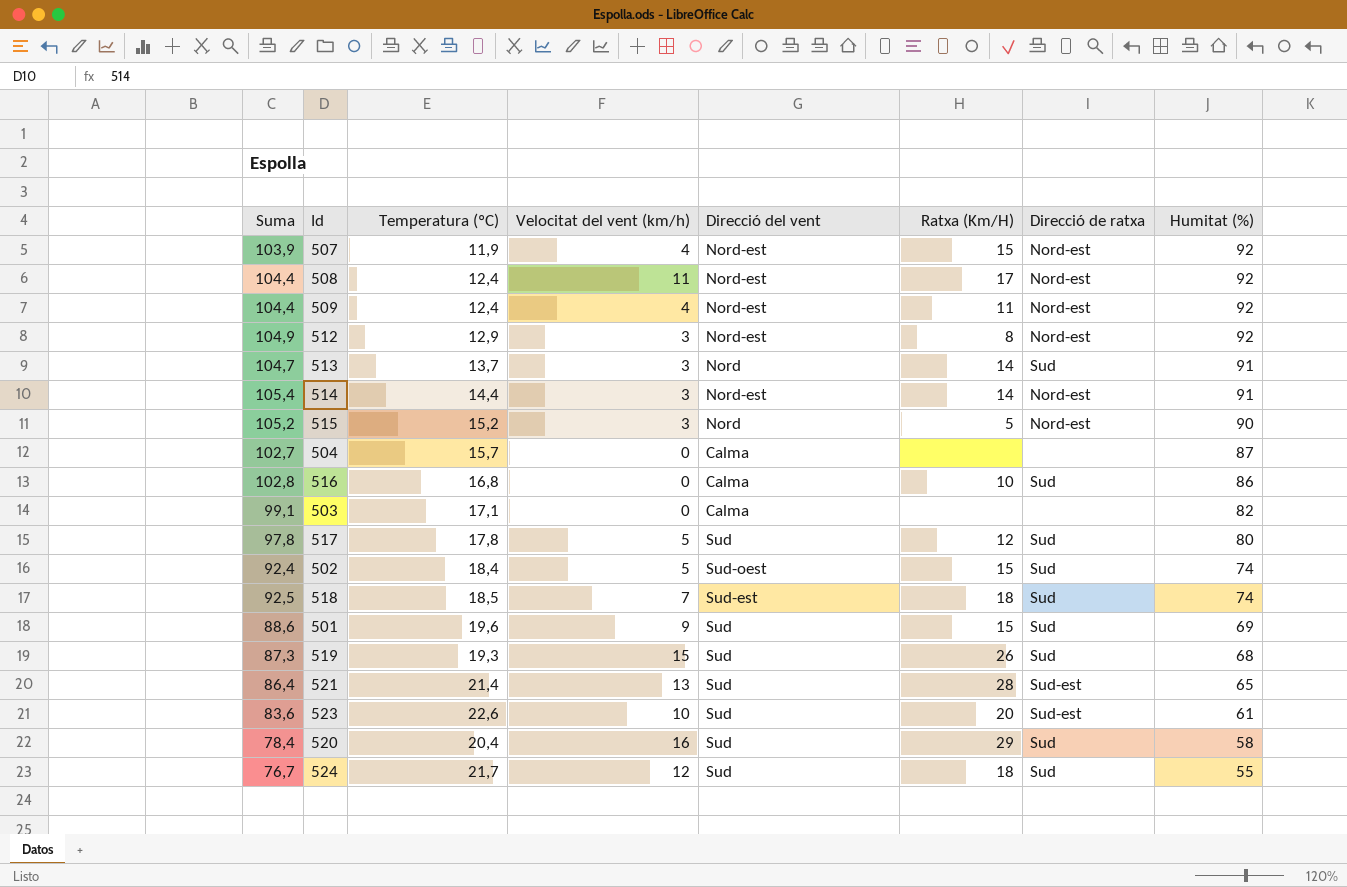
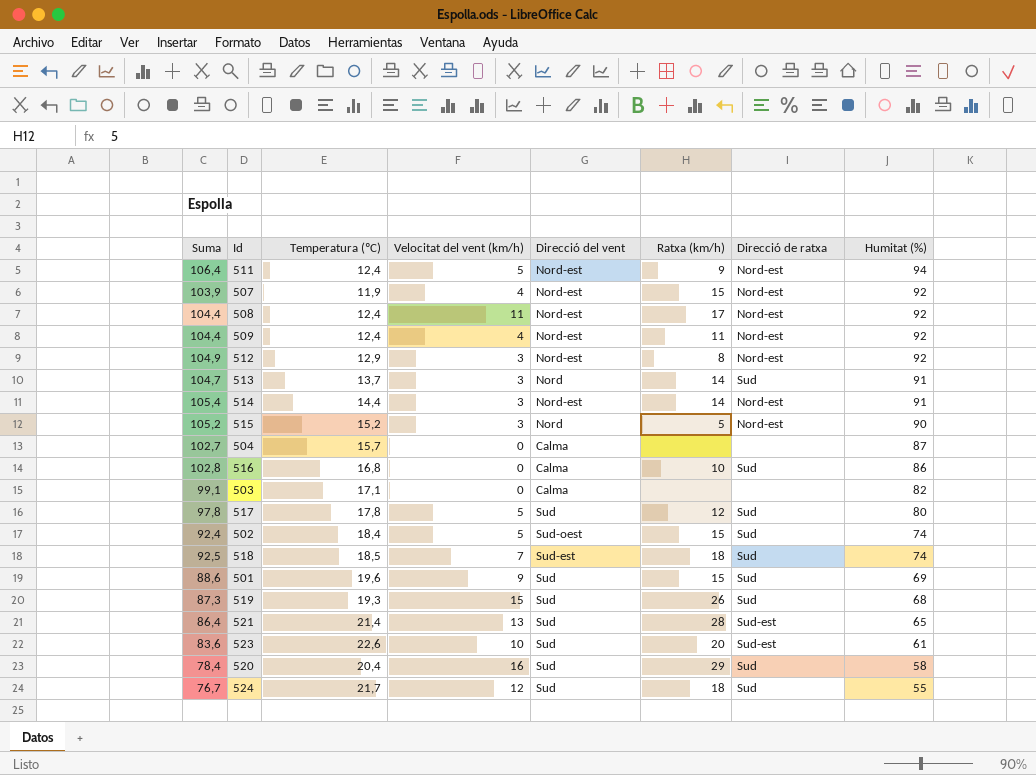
column name: Ratxa (Km/H) -> Ratxa (km/h)
row 511: none -> 106,4 | 12,4 | 5 | Nord-est | 9 | Nord-est | 94

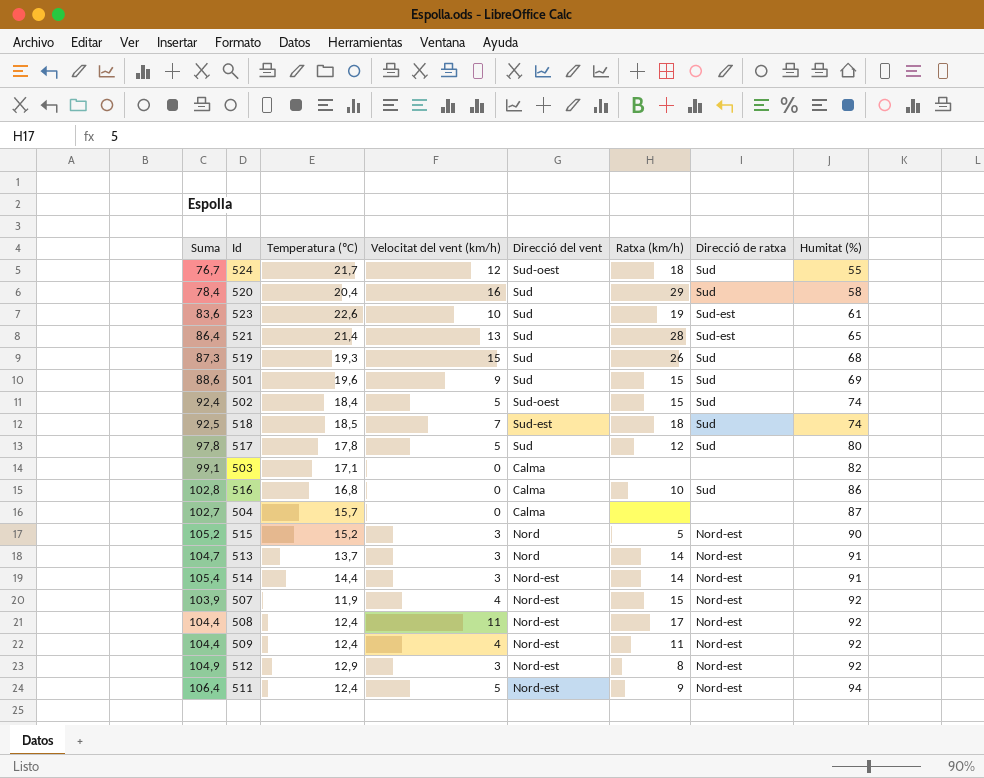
row order: Humitat (%) descending -> Humitat (%) ascending
524 | Direcció del vent: Sud -> Sud-oest
523 | Ratxa (km/h): 20 -> 19
513 | Direcció de ratxa: Sud -> Nord-est

